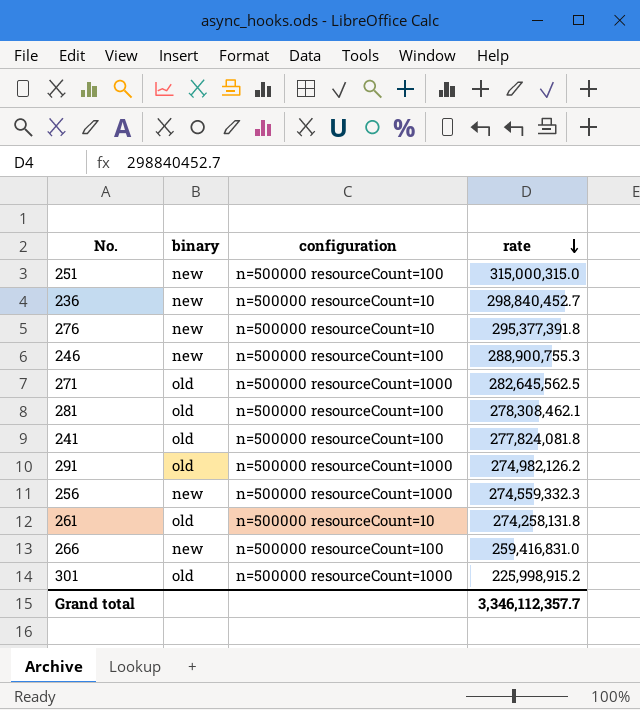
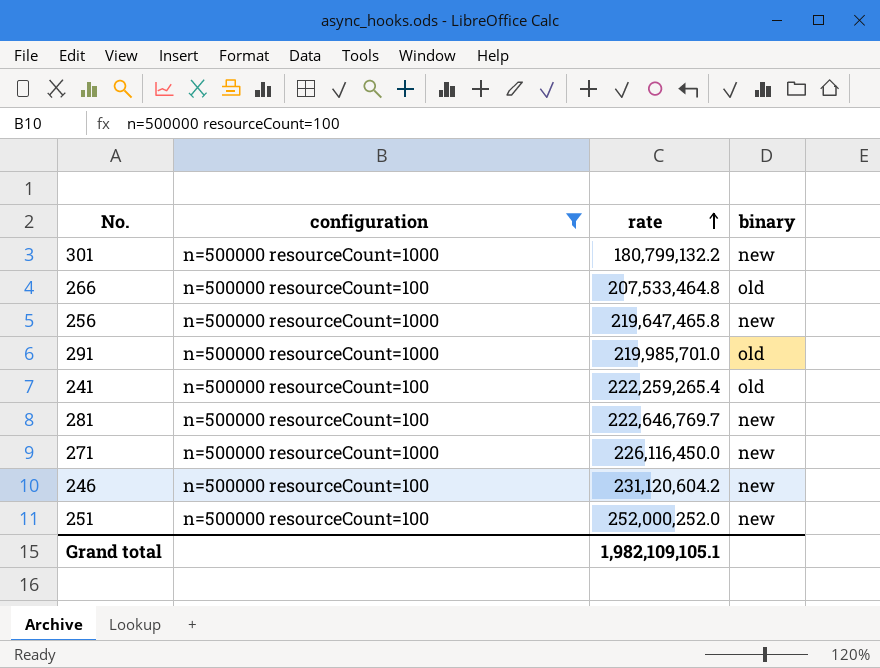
filter: none -> configuration != n=500000 resourceCount=10
row order: rate descending -> rate ascending
column binary | position: 2 -> 4
301 | rate: 225,998,915.2 -> 180,799,132.2
301 | binary: old -> new
266 | rate: 259,416,831.0 -> 207,533,464.8
266 | binary: new -> old
256 | rate: 274,559,332.3 -> 219,647,465.8
291 | rate: 274,982,126.2 -> 219,985,701.0
241 | rate: 277,824,081.8 -> 222,259,265.4
281 | rate: 278,308,462.1 -> 222,646,769.7
281 | binary: old -> new
271 | rate: 282,645,562.5 -> 226,116,450.0
271 | binary: old -> new
246 | rate: 288,900,755.3 -> 231,120,604.2
251 | rate: 315,000,315.0 -> 252,000,252.0
Grand total | rate: 3,346,112,357.7 -> 1,982,109,105.1

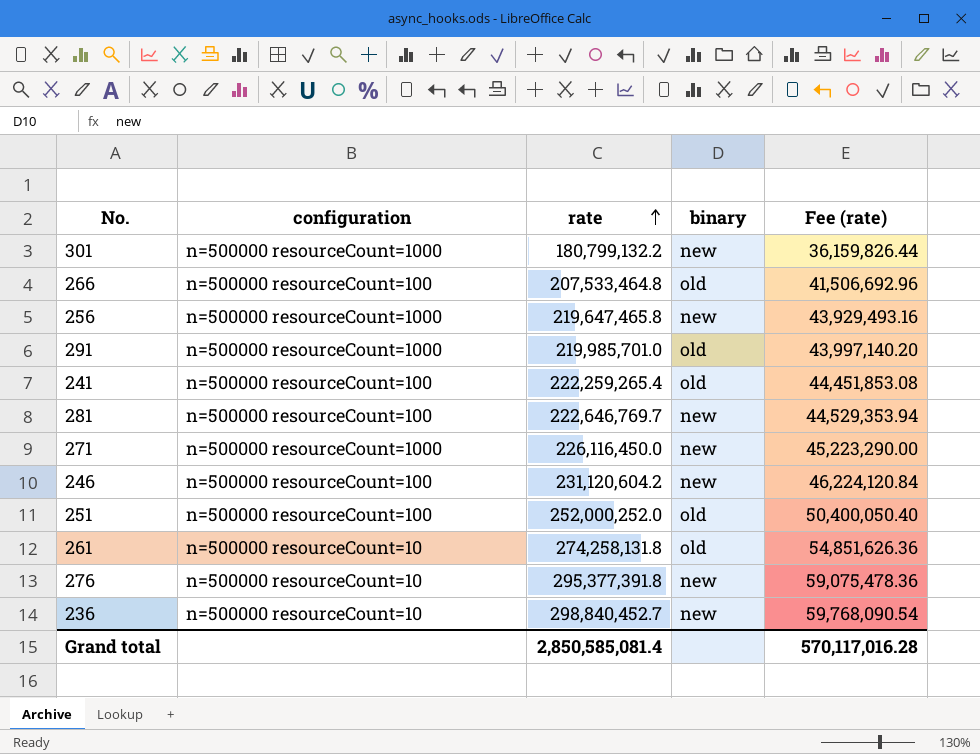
filter: configuration != n=500000 resourceCount=10 -> none
column Fee (rate) | formula: none -> [rate] * 0.2
251 | binary: new -> old
Grand total | rate: 1,982,109,105.1 -> 2,850,585,081.4

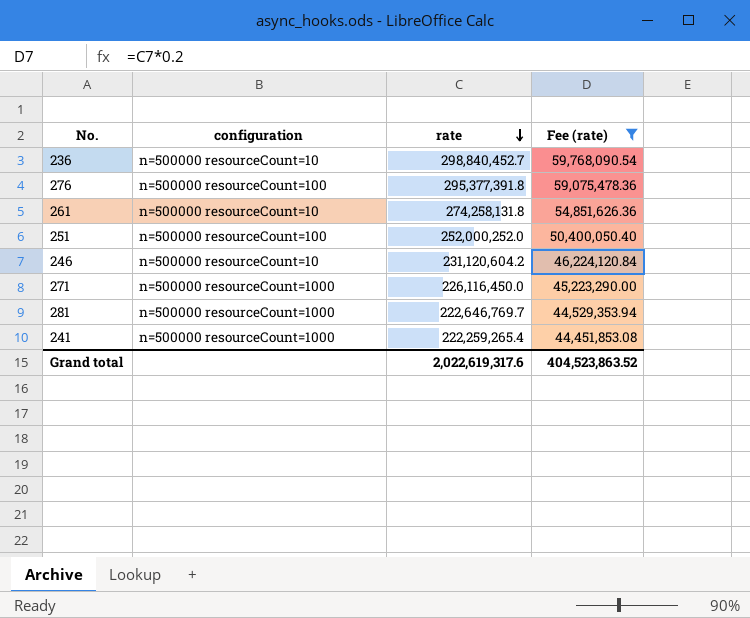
filter: none -> Fee (rate) >= 44,451,853.08
row order: rate ascending -> rate descending
column binary | position: 4 -> none
276 | configuration: n=500000 resourceCount=10 -> n=500000 resourceCount=100
246 | configuration: n=500000 resourceCount=100 -> n=500000 resourceCount=10
281 | configuration: n=500000 resourceCount=100 -> n=500000 resourceCount=1000
241 | configuration: n=500000 resourceCount=100 -> n=500000 resourceCount=1000
Grand total | rate: 2,850,585,081.4 -> 2,022,619,317.6
Grand total | Fee (rate): 570,117,016.28 -> 404,523,863.52

